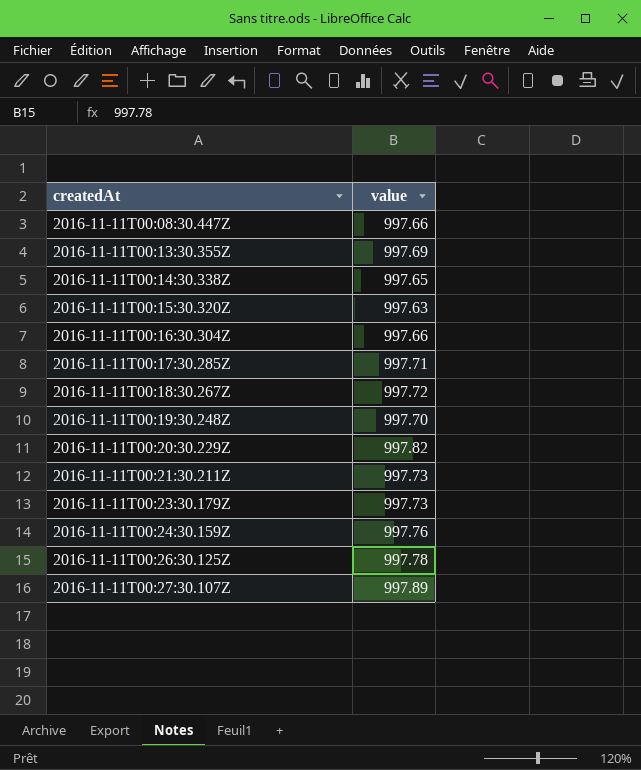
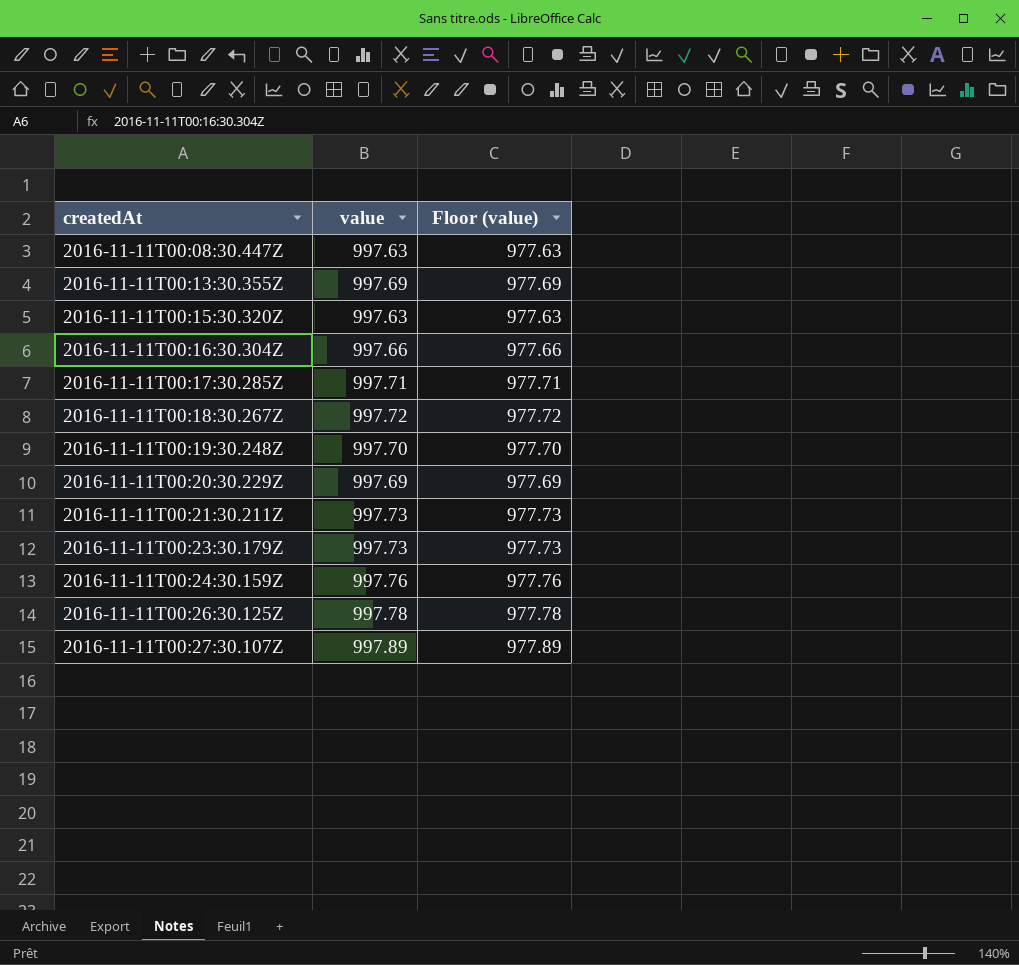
column Floor (value) | formula: none -> [value] - 20
row 2016-11-11T00:14:30.338Z: 997.65 -> none
2016-11-11T00:08:30.447Z | value: 997.66 -> 997.63
2016-11-11T00:20:30.229Z | value: 997.82 -> 997.69

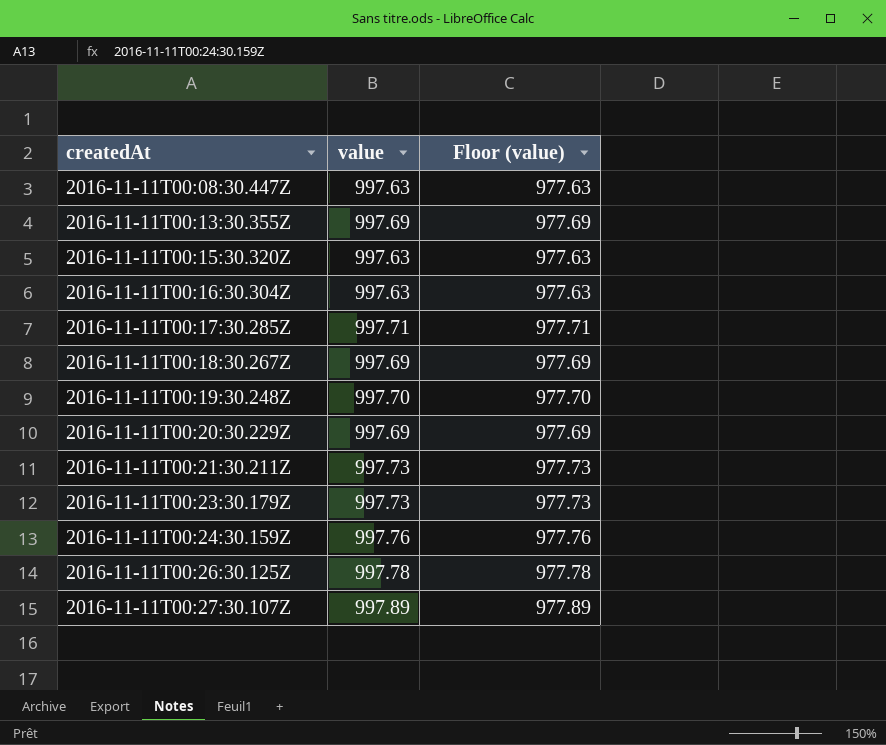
2016-11-11T00:16:30.304Z | value: 997.66 -> 997.63
2016-11-11T00:16:30.304Z | Floor (value): 977.66 -> 977.63
2016-11-11T00:18:30.267Z | value: 997.72 -> 997.69
2016-11-11T00:18:30.267Z | Floor (value): 977.72 -> 977.69

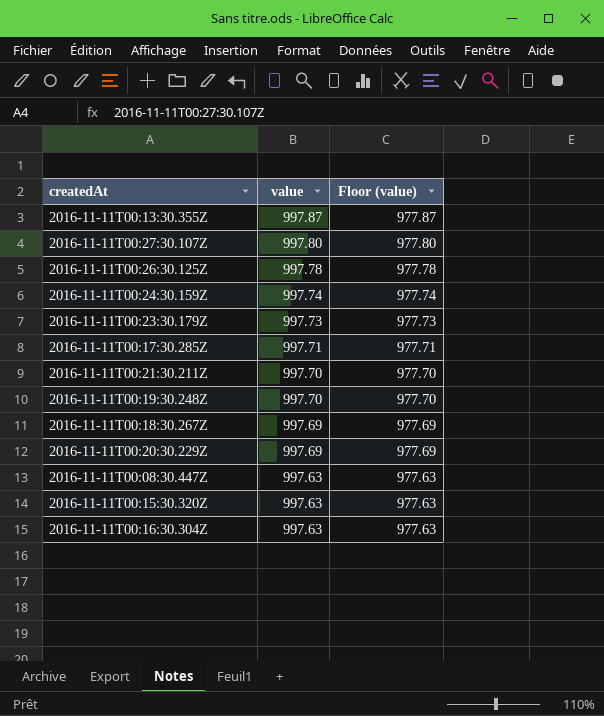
row order: createdAt ascending -> value descending
2016-11-11T00:13:30.355Z | value: 997.69 -> 997.87
2016-11-11T00:13:30.355Z | Floor (value): 977.69 -> 977.87
2016-11-11T00:27:30.107Z | value: 997.89 -> 997.80
2016-11-11T00:27:30.107Z | Floor (value): 977.89 -> 977.80
2016-11-11T00:24:30.159Z | value: 997.76 -> 997.74
2016-11-11T00:24:30.159Z | Floor (value): 977.76 -> 977.74
2016-11-11T00:21:30.211Z | value: 997.73 -> 997.70
2016-11-11T00:21:30.211Z | Floor (value): 977.73 -> 977.70

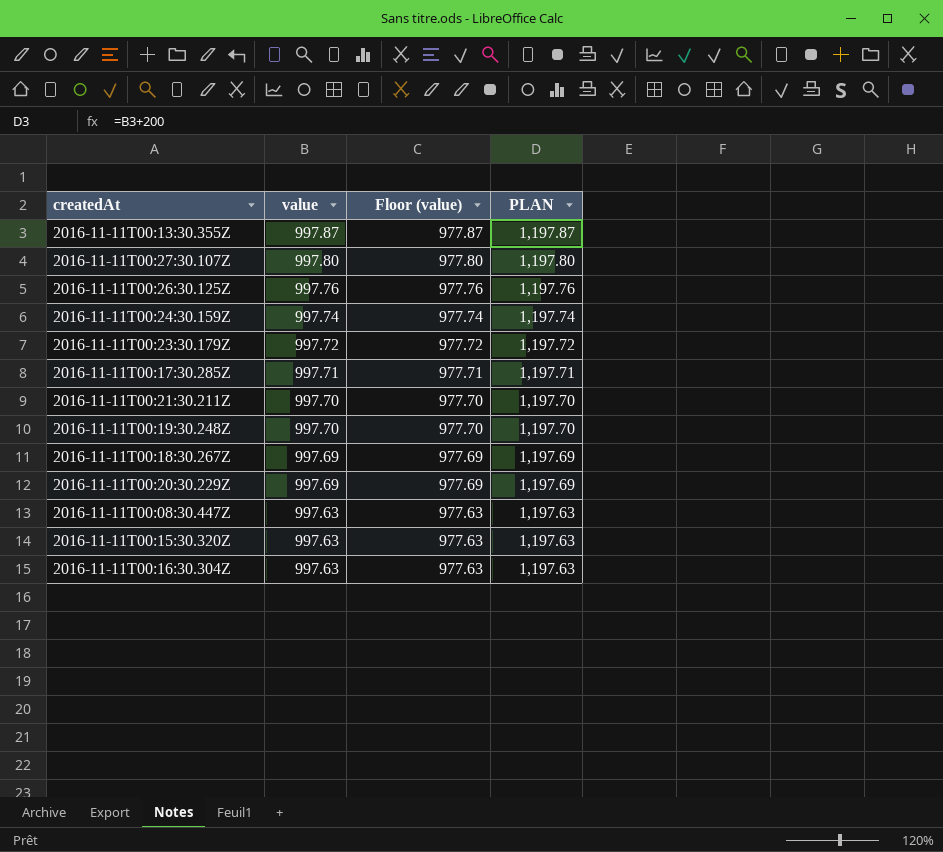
column PLAN | formula: none -> [value] + 200
2016-11-11T00:26:30.125Z | value: 997.78 -> 997.76
2016-11-11T00:26:30.125Z | Floor (value): 977.78 -> 977.76
2016-11-11T00:23:30.179Z | value: 997.73 -> 997.72
2016-11-11T00:23:30.179Z | Floor (value): 977.73 -> 977.72

